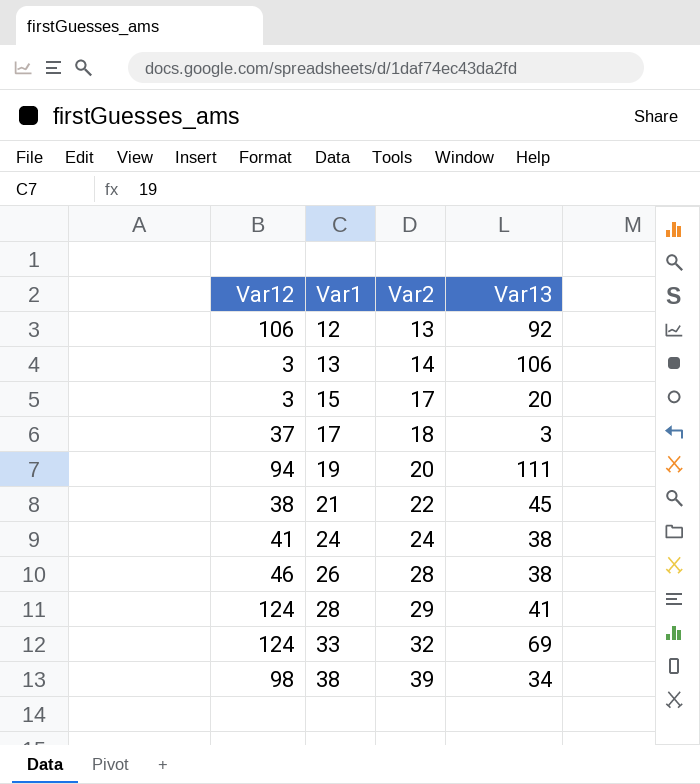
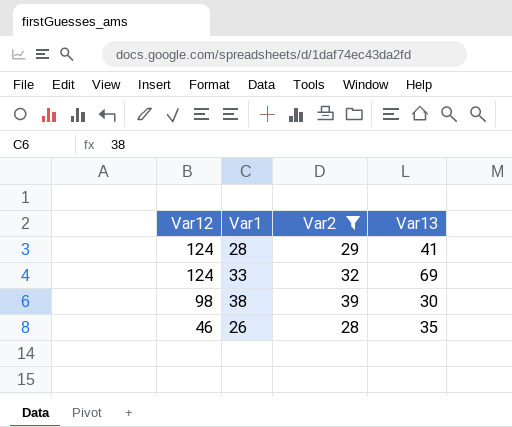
filter: none -> Var2 >= 28
row order: Var1 ascending -> Var12 descending
38 | Var13: 34 -> 30
26 | Var13: 38 -> 35

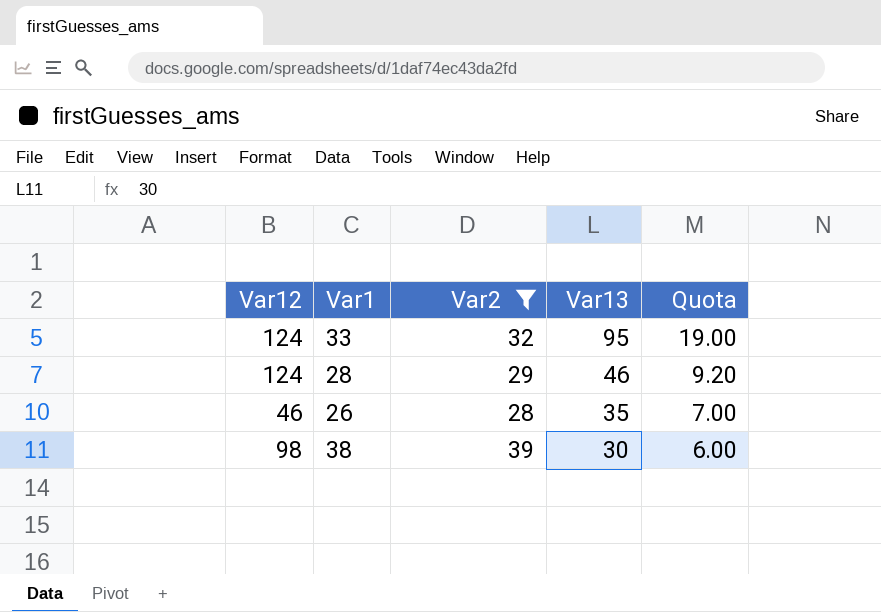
row order: Var12 descending -> Var13 descending
column Quota | formula: none -> [Var13] * 0.2
33 | Var13: 69 -> 95
28 | Var13: 41 -> 46

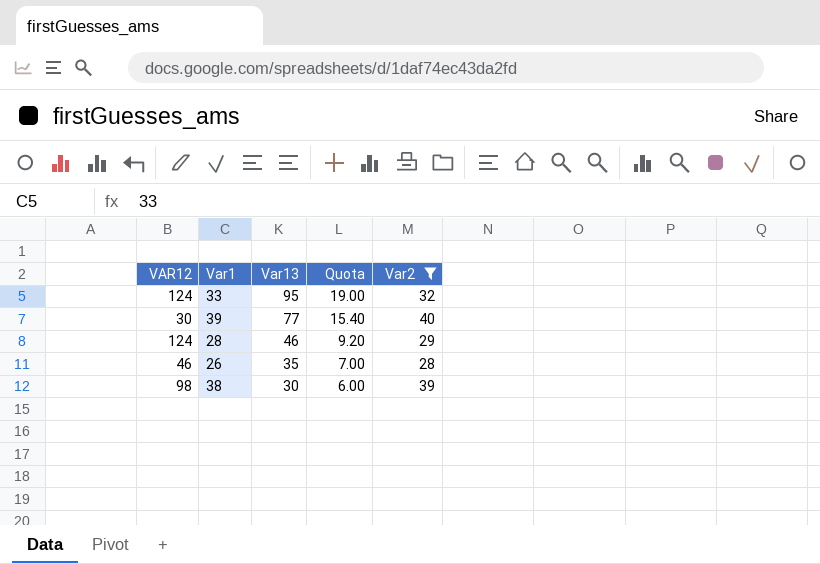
column name: Var12 -> VAR12
column Var2 | position: 3 -> 5
row 39: none -> 30 | 77 | 15.40 | 40

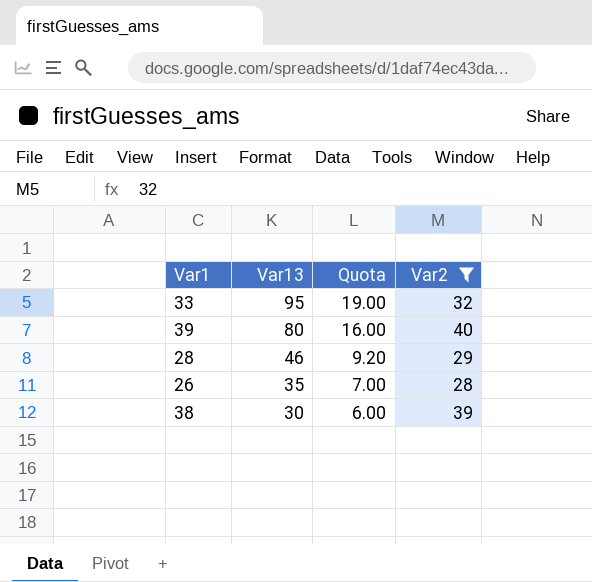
column VAR12 | position: 1 -> none
39 | Var13: 77 -> 80
39 | Quota: 15.40 -> 16.00

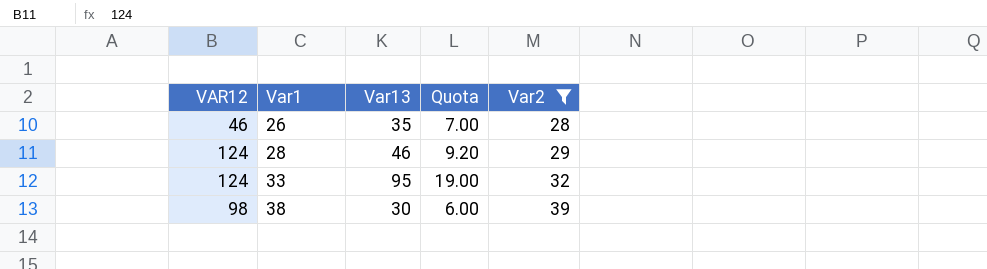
row order: Var13 descending -> Var1 ascending
column VAR12 | position: none -> 1
row 39: 80 | 16.00 | 40 -> none

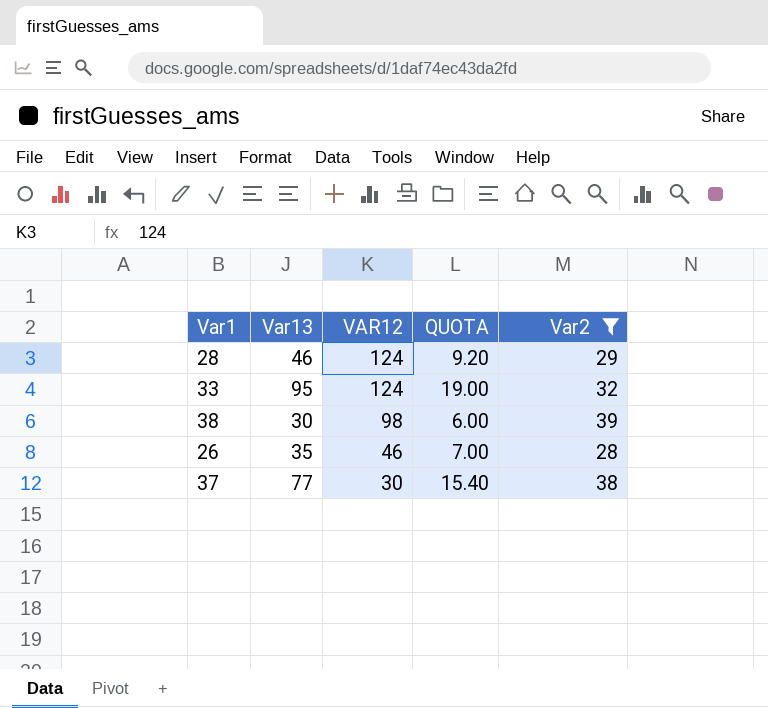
row order: Var1 ascending -> VAR12 descending
column VAR12 | position: 1 -> 3
column name: Quota -> QUOTA
row 37: none -> 77 | 30 | 15.40 | 38

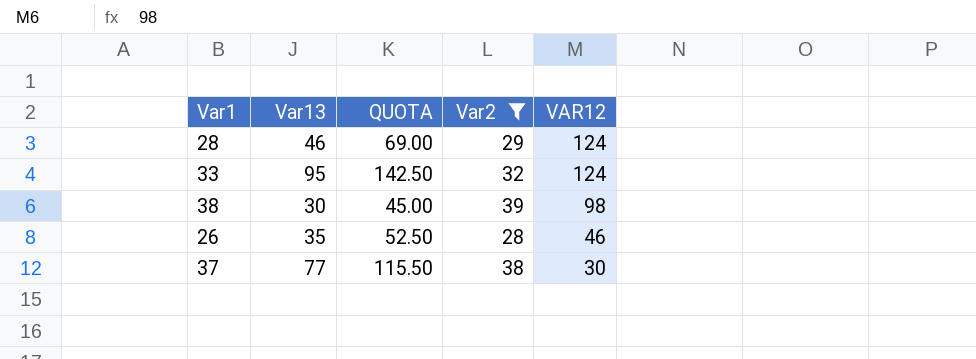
column QUOTA | formula: [Var13] * 0.2 -> [Var13] * 1.5
column VAR12 | position: 3 -> 5

